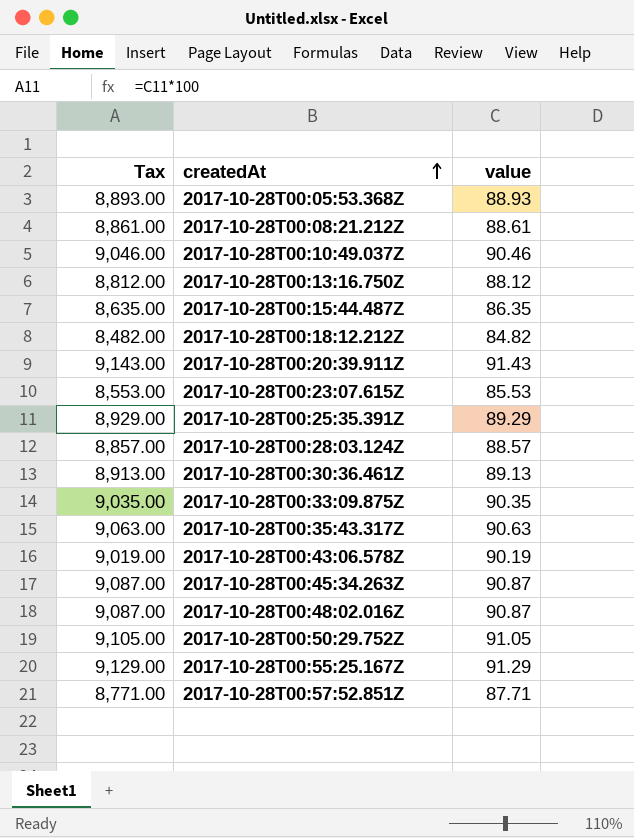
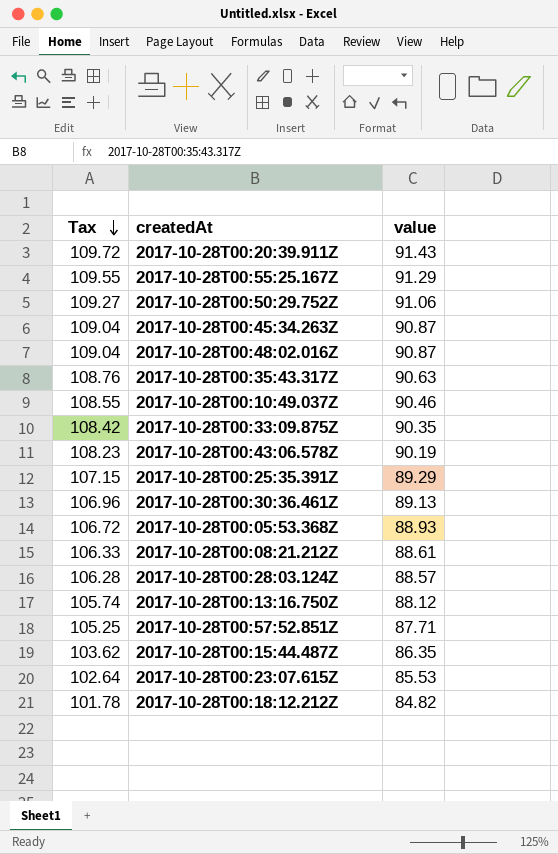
row order: createdAt ascending -> Tax descending
column Tax | formula: [value] * 100 -> [value] * 1.2
2017-10-28T00:50:29.752Z | value: 91.05 -> 91.06

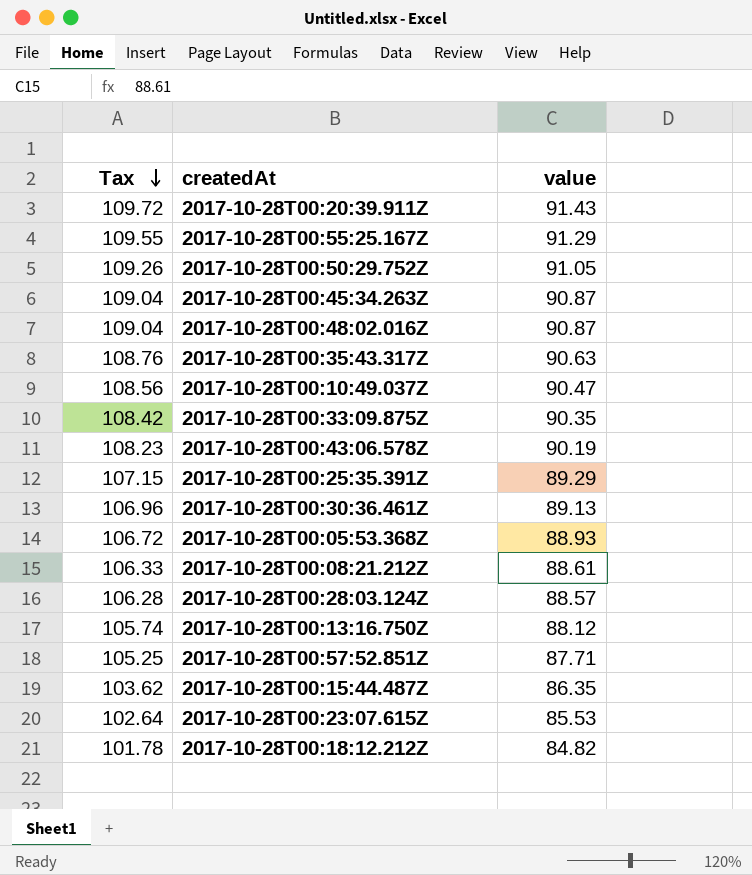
2017-10-28T00:50:29.752Z | Tax: 109.27 -> 109.26
2017-10-28T00:50:29.752Z | value: 91.06 -> 91.05
2017-10-28T00:10:49.037Z | Tax: 108.55 -> 108.56
2017-10-28T00:10:49.037Z | value: 90.46 -> 90.47

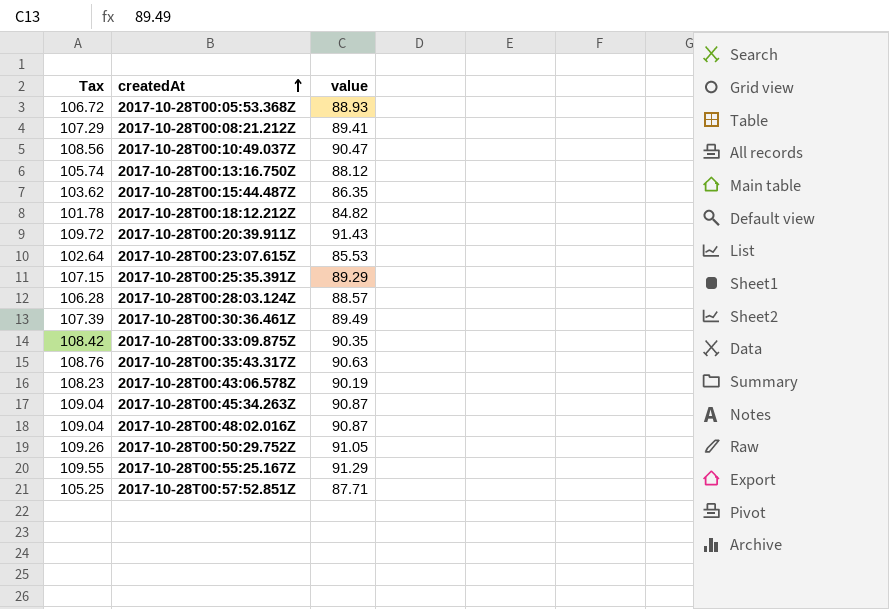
row order: Tax descending -> createdAt ascending
2017-10-28T00:08:21.212Z | Tax: 106.33 -> 107.29
2017-10-28T00:08:21.212Z | value: 88.61 -> 89.41
2017-10-28T00:30:36.461Z | Tax: 106.96 -> 107.39
2017-10-28T00:30:36.461Z | value: 89.13 -> 89.49

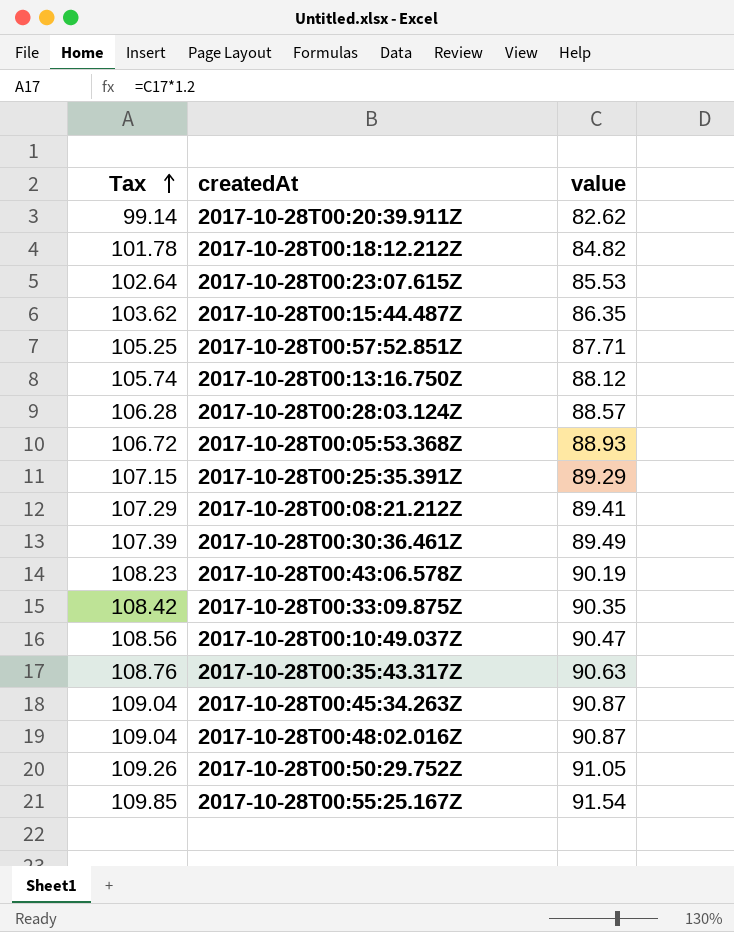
row order: createdAt ascending -> Tax ascending
2017-10-28T00:20:39.911Z | Tax: 109.72 -> 99.14
2017-10-28T00:20:39.911Z | value: 91.43 -> 82.62
2017-10-28T00:55:25.167Z | Tax: 109.55 -> 109.85
2017-10-28T00:55:25.167Z | value: 91.29 -> 91.54

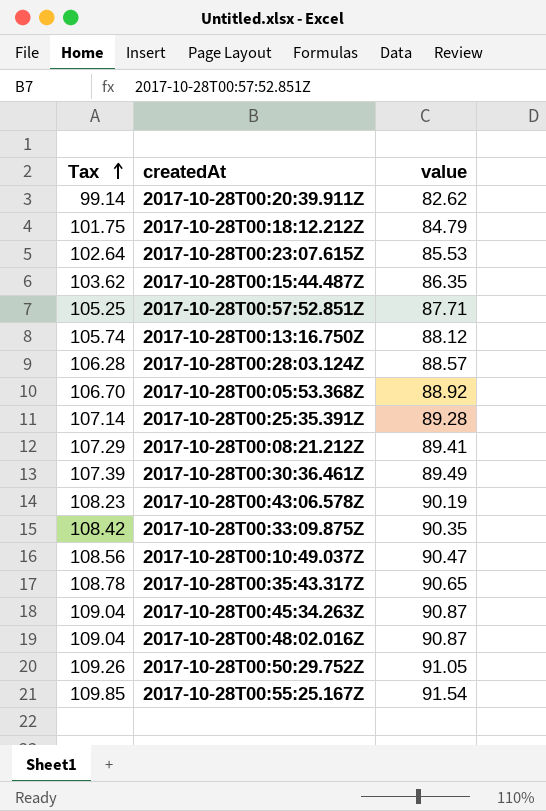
2017-10-28T00:18:12.212Z | Tax: 101.78 -> 101.75
2017-10-28T00:18:12.212Z | value: 84.82 -> 84.79
2017-10-28T00:05:53.368Z | Tax: 106.72 -> 106.70
2017-10-28T00:05:53.368Z | value: 88.93 -> 88.92
2017-10-28T00:25:35.391Z | Tax: 107.15 -> 107.14
2017-10-28T00:25:35.391Z | value: 89.29 -> 89.28
2017-10-28T00:35:43.317Z | Tax: 108.76 -> 108.78
2017-10-28T00:35:43.317Z | value: 90.63 -> 90.65

